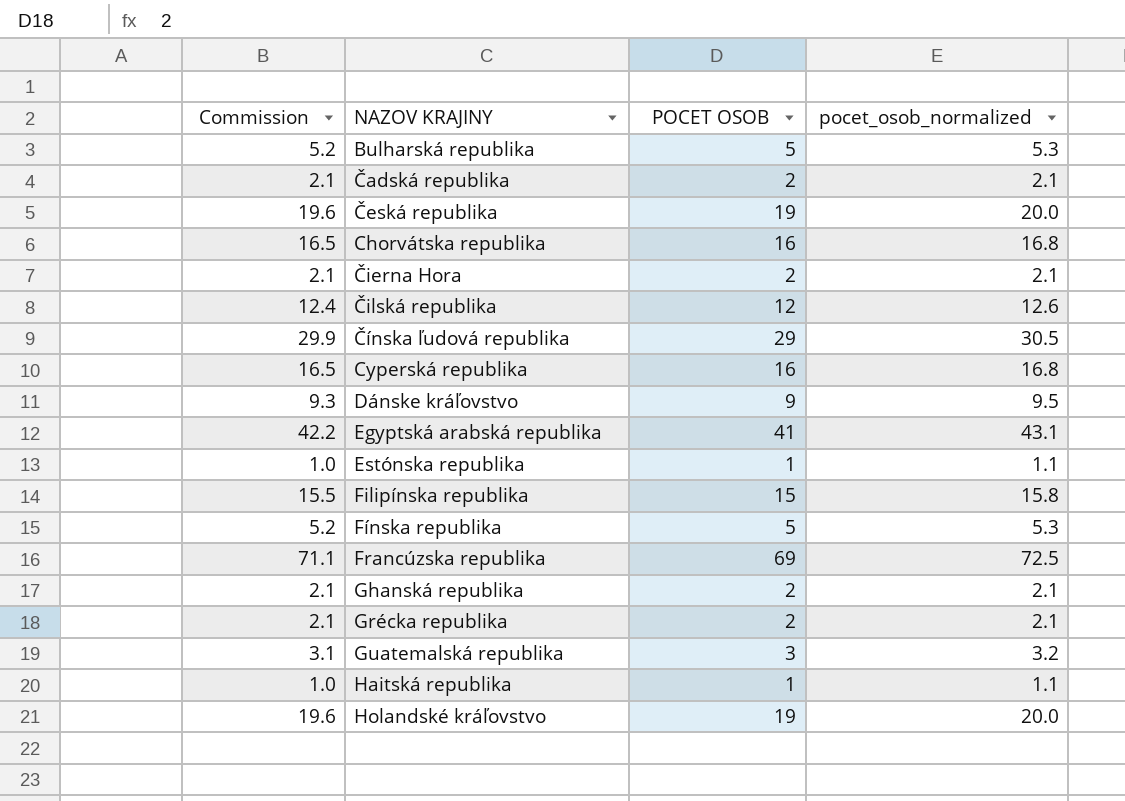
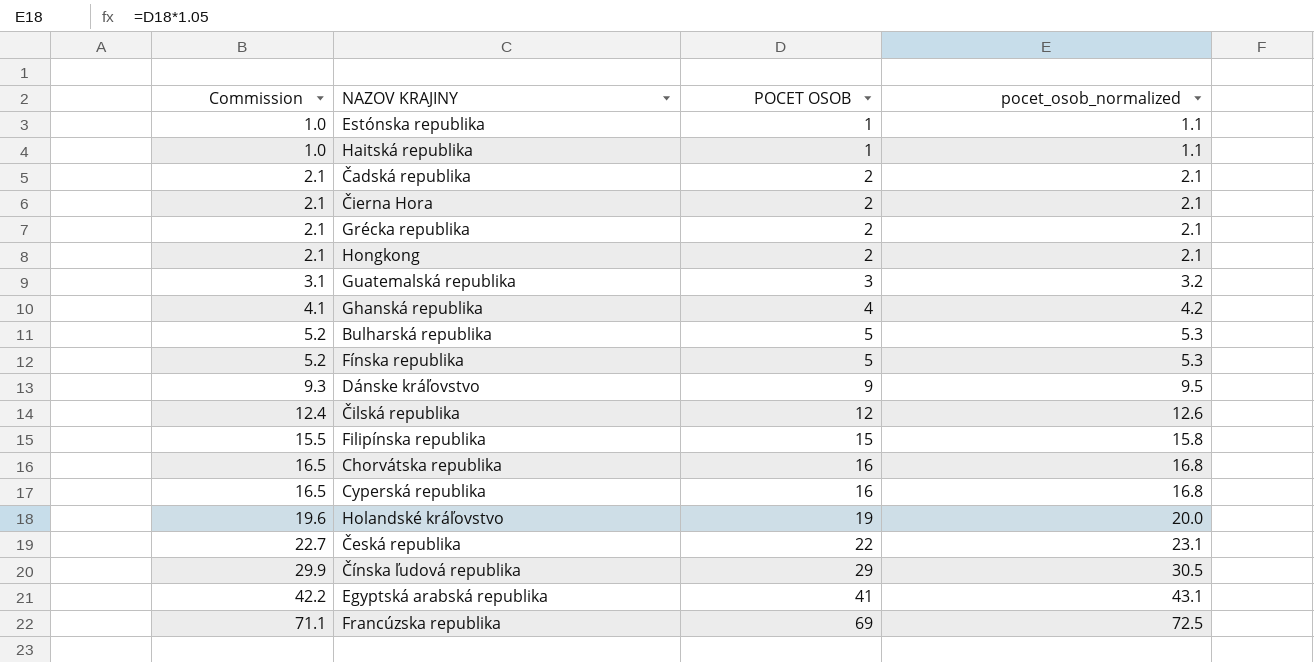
row order: NAZOV KRAJINY ascending -> Commission ascending
row Hongkong: none -> 2.1 | 2 | 2.1
Ghanská republika | Commission: 2.1 -> 4.1
Ghanská republika | POCET OSOB: 2 -> 4
Ghanská republika | pocet_osob_normalized: 2.1 -> 4.2
Česká republika | Commission: 19.6 -> 22.7
Česká republika | POCET OSOB: 19 -> 22
Česká republika | pocet_osob_normalized: 20.0 -> 23.1

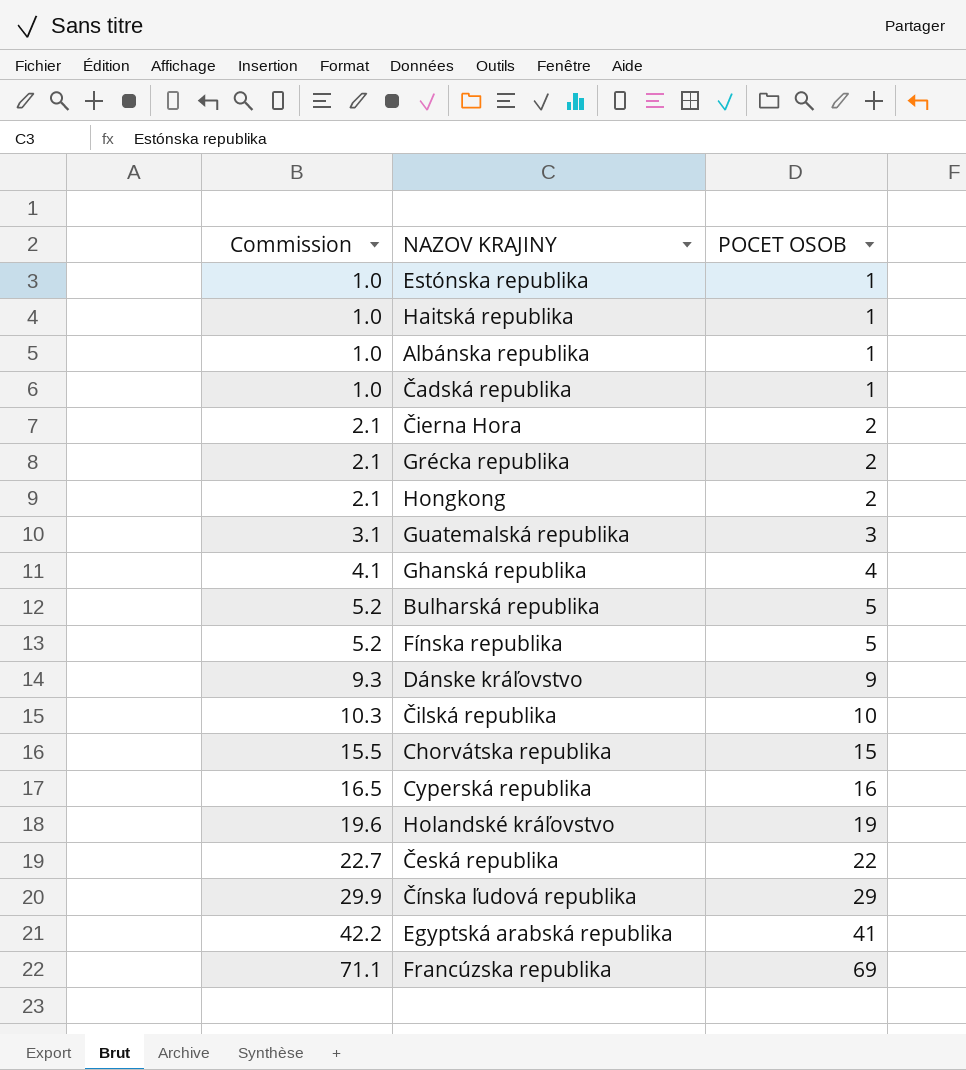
column pocet_osob_normalized | formula: [POCET OSOB] * 1.05 -> none
row Filipínska republika: 15.5 | 15 | 15.8 -> none
row Albánska republika: none -> 1.0 | 1
Čadská republika | Commission: 2.1 -> 1.0
Čadská republika | POCET OSOB: 2 -> 1
Čilská republika | Commission: 12.4 -> 10.3
Čilská republika | POCET OSOB: 12 -> 10
Chorvátska republika | Commission: 16.5 -> 15.5
Chorvátska republika | POCET OSOB: 16 -> 15

